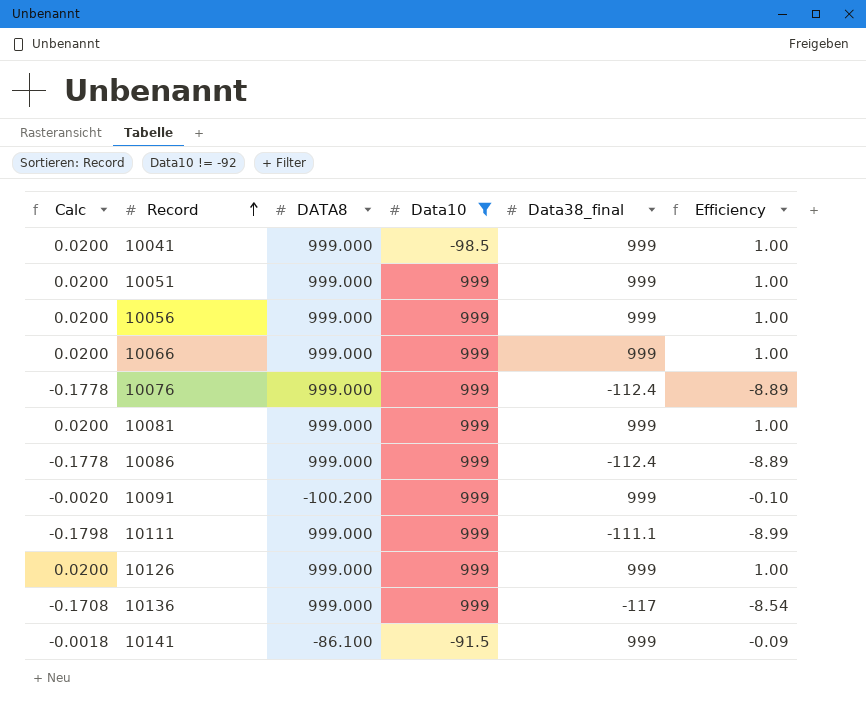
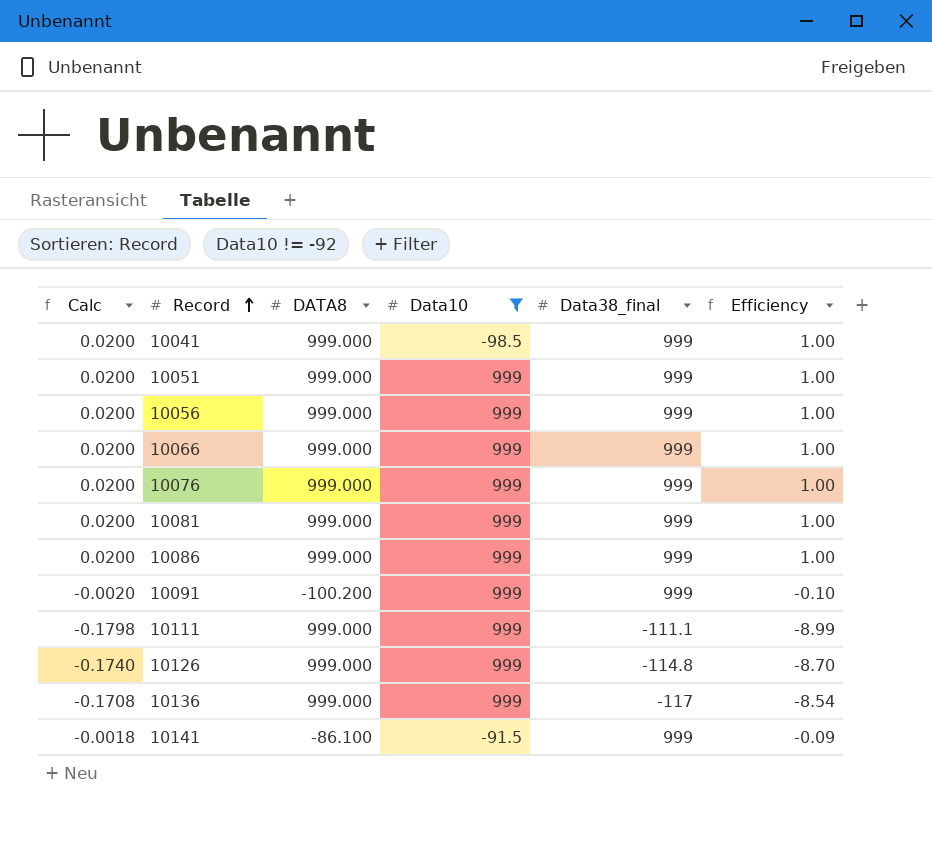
10076 | Calc: -0.1778 -> 0.0200
10076 | Data38_final: -112.4 -> 999
10076 | Efficiency: -8.89 -> 1.00
10086 | Calc: -0.1778 -> 0.0200
10086 | Data38_final: -112.4 -> 999
10086 | Efficiency: -8.89 -> 1.00
10126 | Calc: 0.0200 -> -0.1740
10126 | Data38_final: 999 -> -114.8
10126 | Efficiency: 1.00 -> -8.70

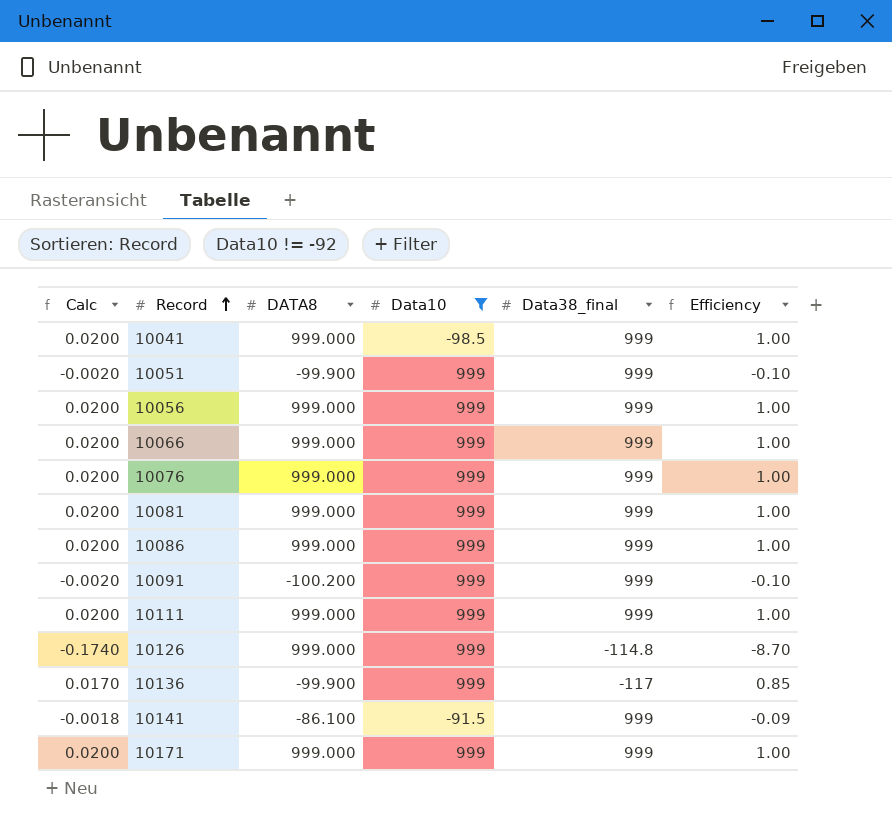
10051 | Calc: 0.0200 -> -0.0020
10051 | DATA8: 999.000 -> -99.900
10051 | Efficiency: 1.00 -> -0.10
10111 | Calc: -0.1798 -> 0.0200
10111 | Data38_final: -111.1 -> 999
10111 | Efficiency: -8.99 -> 1.00
10136 | Calc: -0.1708 -> 0.0170
10136 | DATA8: 999.000 -> -99.900
10136 | Efficiency: -8.54 -> 0.85
row 10171: none -> 0.0200 | 999.000 | 999 | 999 | 1.00

